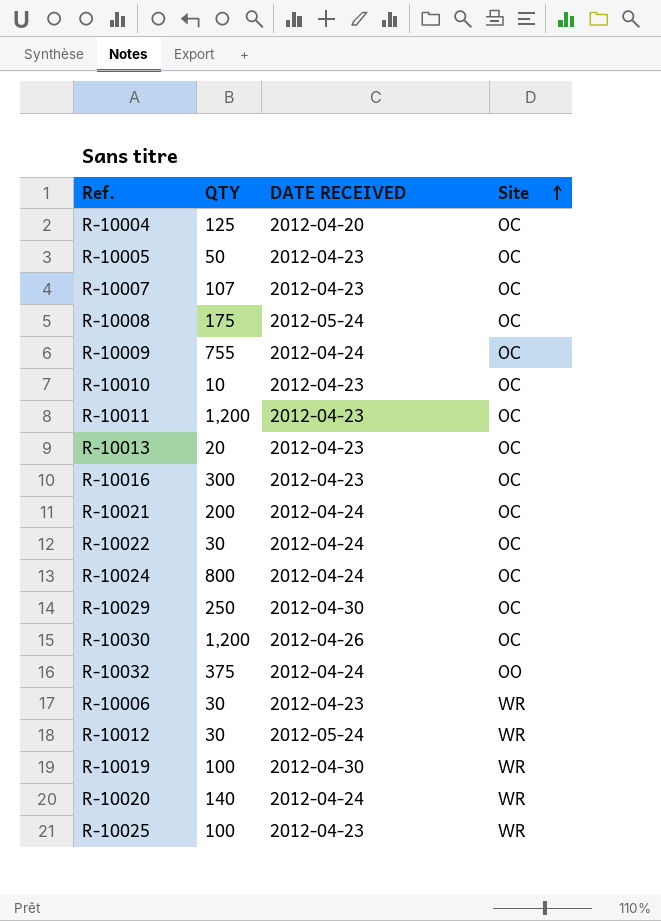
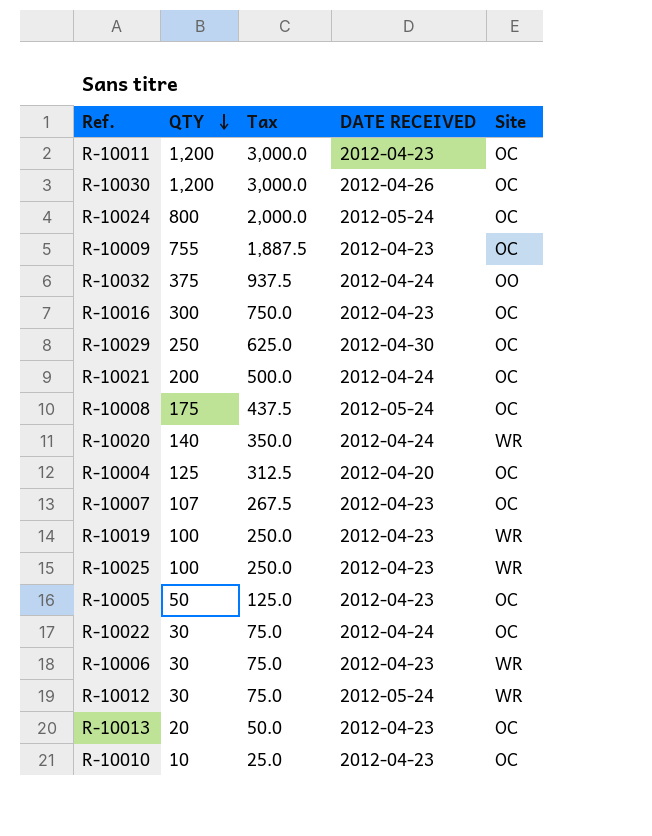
row order: Site ascending -> QTY descending
column Tax | formula: none -> [QTY] * 2.5
R-10024 | DATE RECEIVED: 2012-04-24 -> 2012-05-24
R-10009 | DATE RECEIVED: 2012-04-24 -> 2012-04-23
R-10019 | DATE RECEIVED: 2012-04-30 -> 2012-04-23

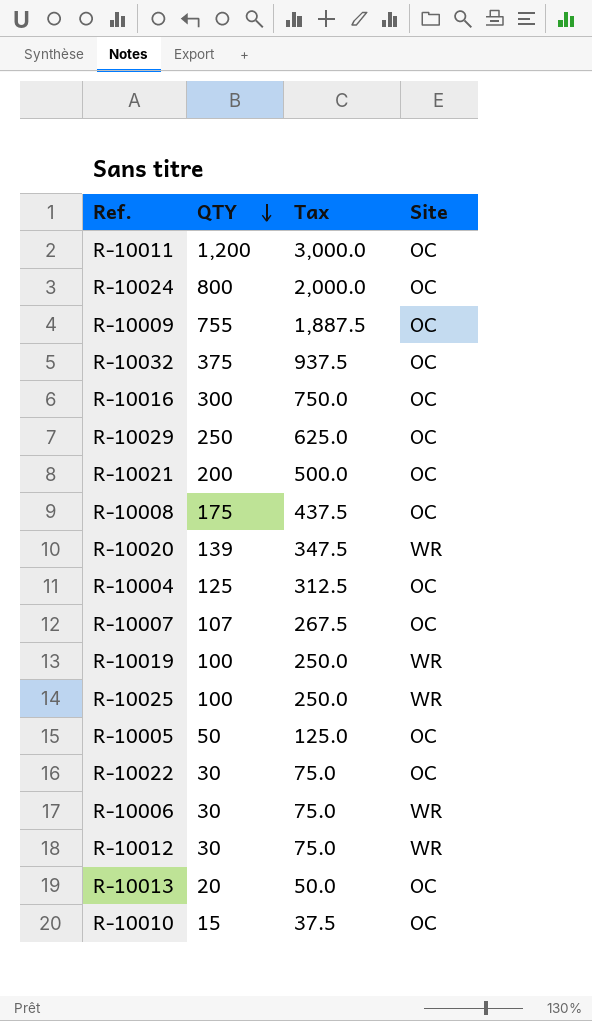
column DATE RECEIVED | position: 4 -> none
row R-10030: 1,200 | 3,000.0 | 2012-04-26 | OC -> none
R-10032 | Site: OO -> OC
R-10020 | QTY: 140 -> 139
R-10020 | Tax: 350.0 -> 347.5
R-10010 | QTY: 10 -> 15
R-10010 | Tax: 25.0 -> 37.5

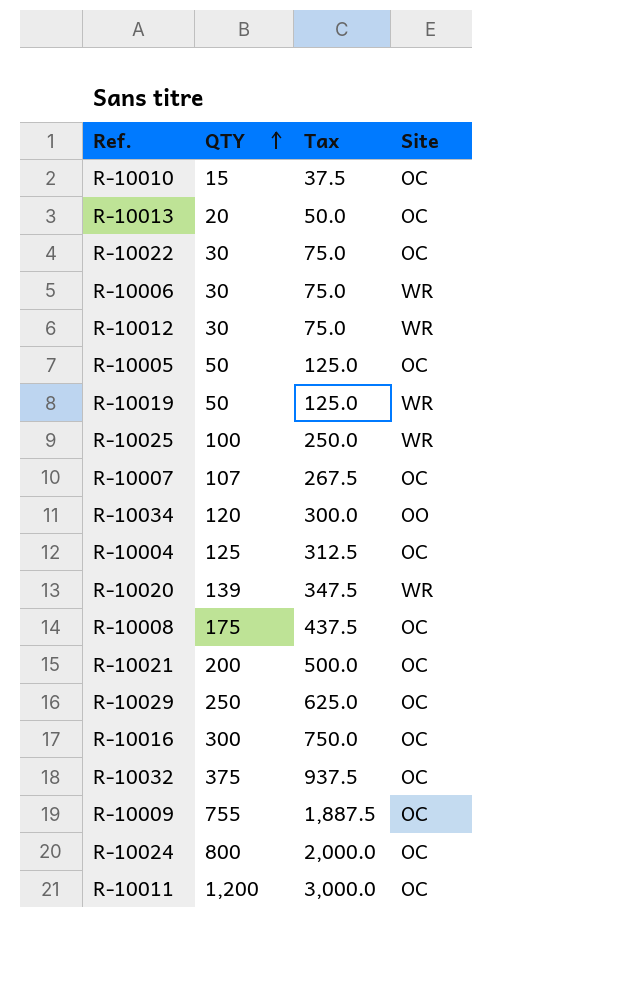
row order: QTY descending -> QTY ascending
R-10019 | QTY: 100 -> 50
R-10019 | Tax: 250.0 -> 125.0
row R-10034: none -> 120 | 300.0 | OO

